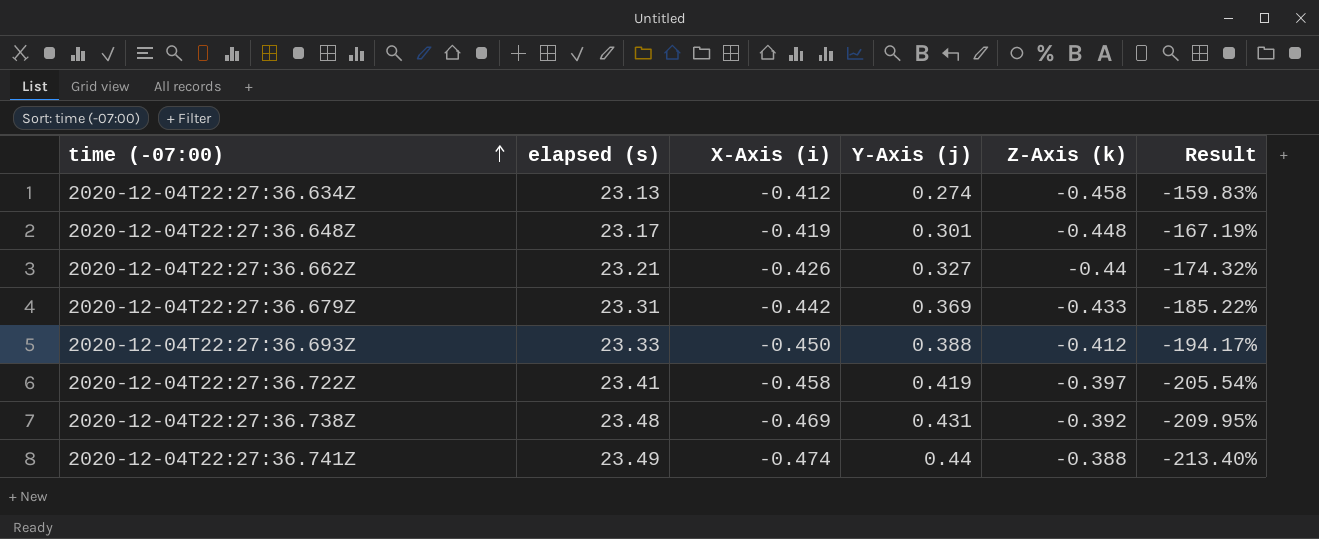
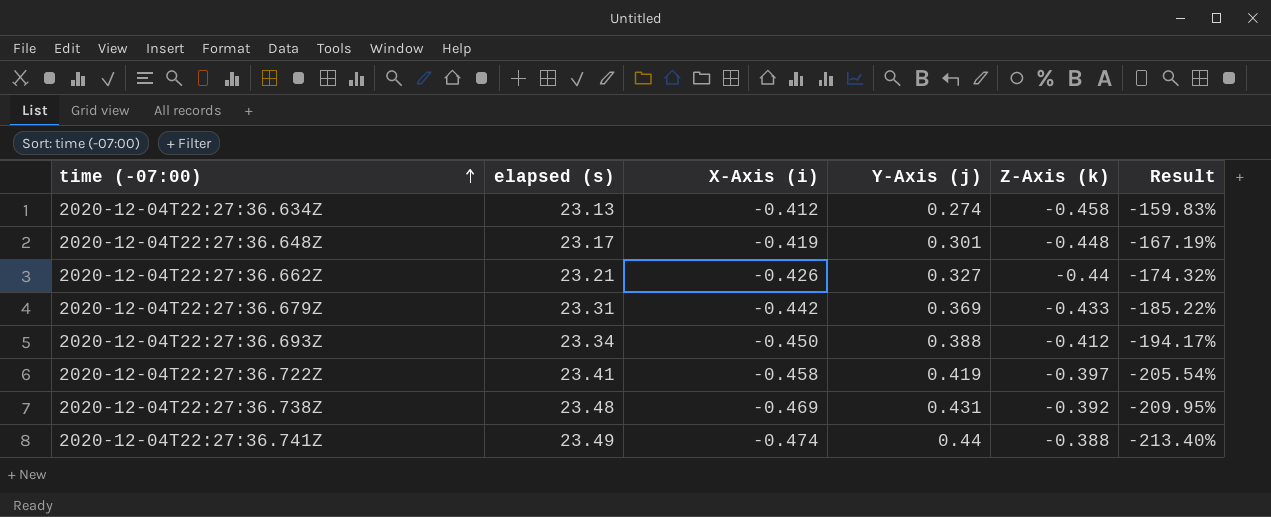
2020-12-04T22:27:36.693Z | elapsed (s): 23.33 -> 23.34

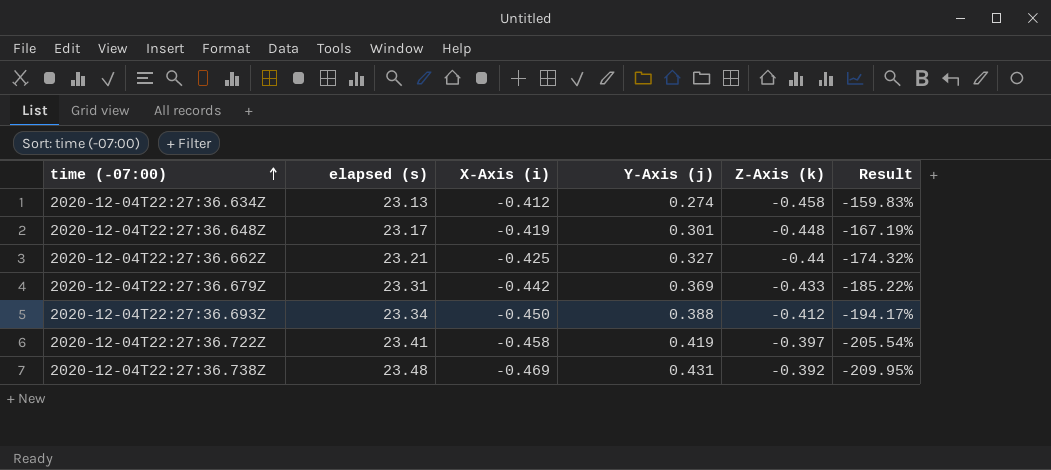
row 2020-12-04T22:27:36.741Z: 23.49 | -0.474 | 0.44 | -0.388 | -213.40% -> none
2020-12-04T22:27:36.662Z | X-Axis (i): -0.426 -> -0.425

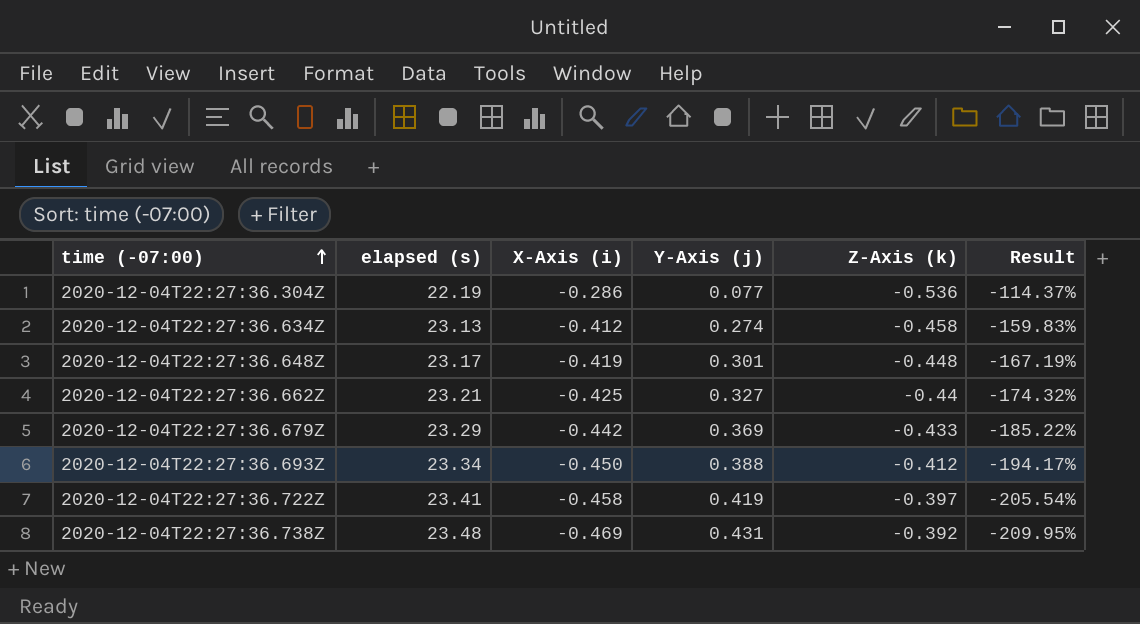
row 2020-12-04T22:27:36.304Z: none -> 22.19 | -0.286 | 0.077 | -0.536 | -114.37%
2020-12-04T22:27:36.679Z | elapsed (s): 23.31 -> 23.29

